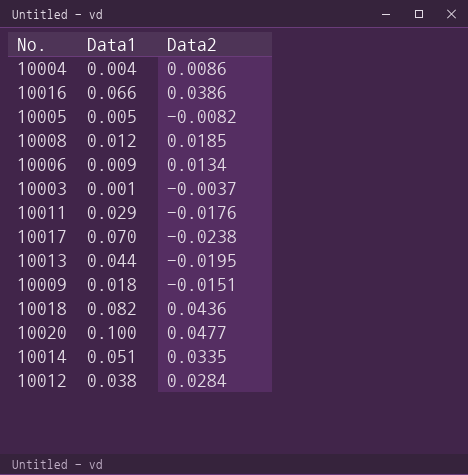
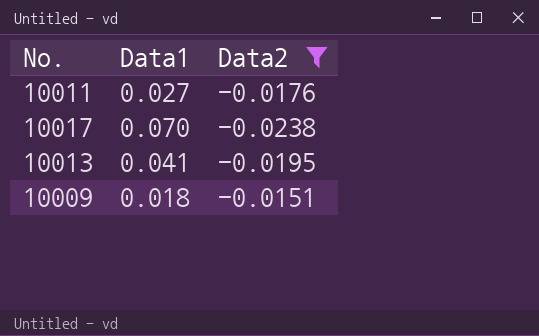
filter: none -> Data2 <= -0.0151
10011 | Data1: 0.029 -> 0.027
10013 | Data1: 0.044 -> 0.041

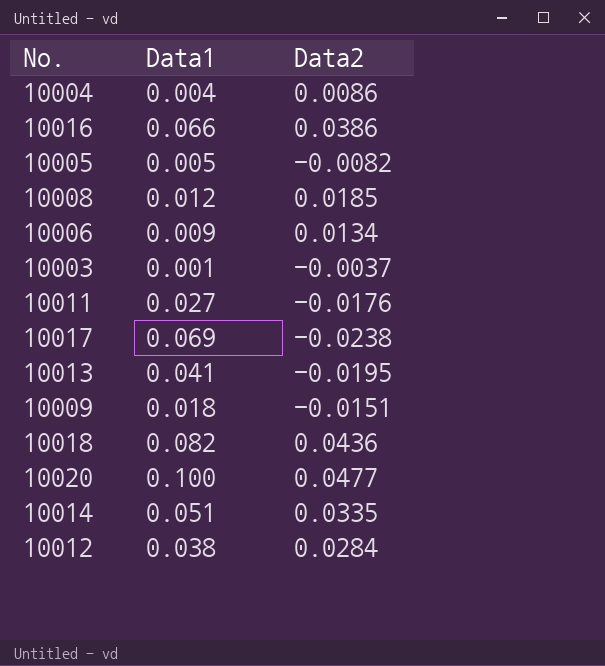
filter: Data2 <= -0.0151 -> none
10017 | Data1: 0.070 -> 0.069

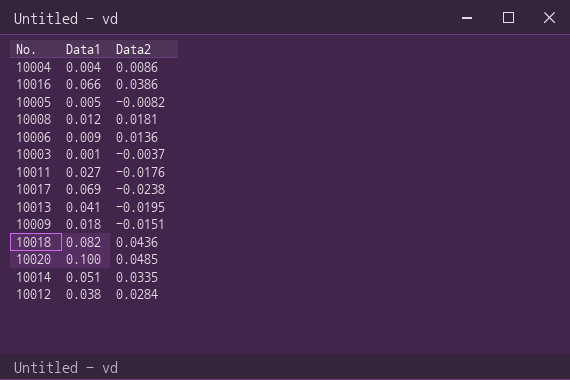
10008 | Data2: 0.0185 -> 0.0181
10006 | Data2: 0.0134 -> 0.0136
10020 | Data2: 0.0477 -> 0.0485

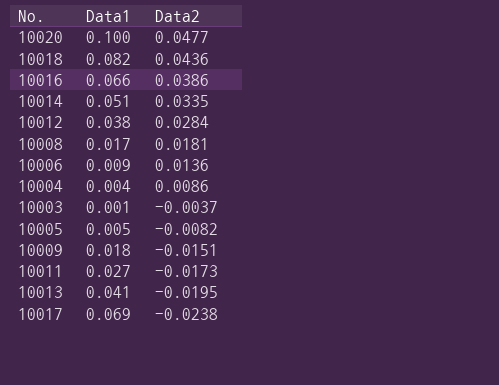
row order: none -> Data2 descending
10020 | Data2: 0.0485 -> 0.0477
10008 | Data1: 0.012 -> 0.017
10011 | Data2: -0.0176 -> -0.0173

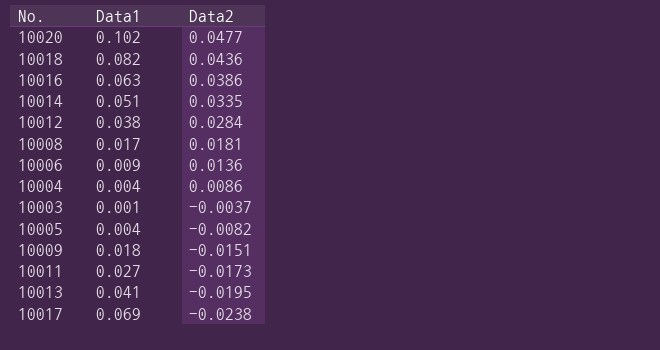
10020 | Data1: 0.100 -> 0.102
10016 | Data1: 0.066 -> 0.063
10005 | Data1: 0.005 -> 0.004

